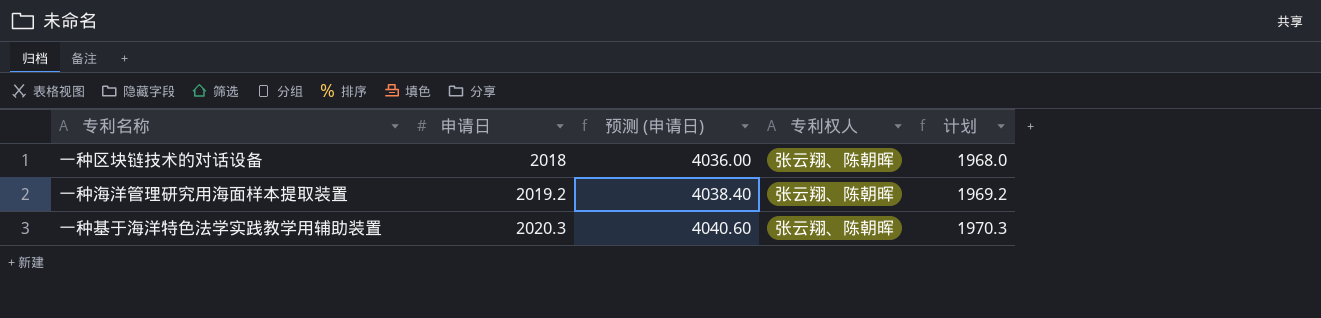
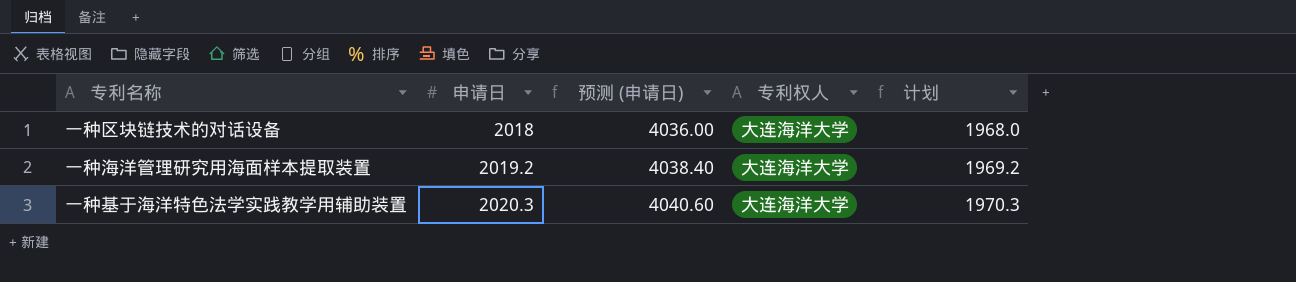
一种区块链技术的对话设备 | 专利权人: 张云翔、陈朝晖 -> 大连海洋大学
一种海洋管理研究用海面样本提取装置 | 专利权人: 张云翔、陈朝晖 -> 大连海洋大学
一种基于海洋特色法学实践教学用辅助装置 | 专利权人: 张云翔、陈朝晖 -> 大连海洋大学

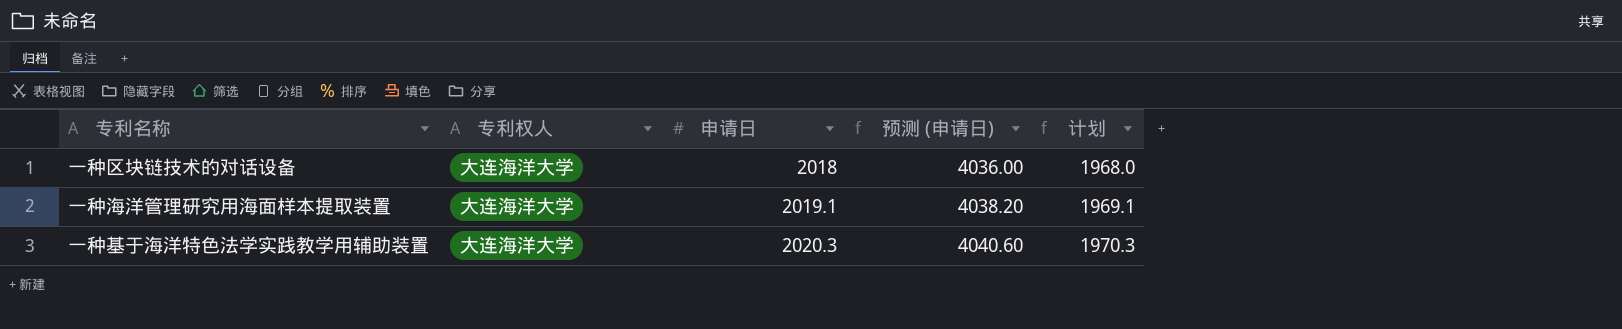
column 专利权人 | position: 4 -> 2
一种海洋管理研究用海面样本提取装置 | 申请日: 2019.2 -> 2019.1
一种海洋管理研究用海面样本提取装置 | 预测 (申请日): 4038.40 -> 4038.20
一种海洋管理研究用海面样本提取装置 | 计划: 1969.2 -> 1969.1

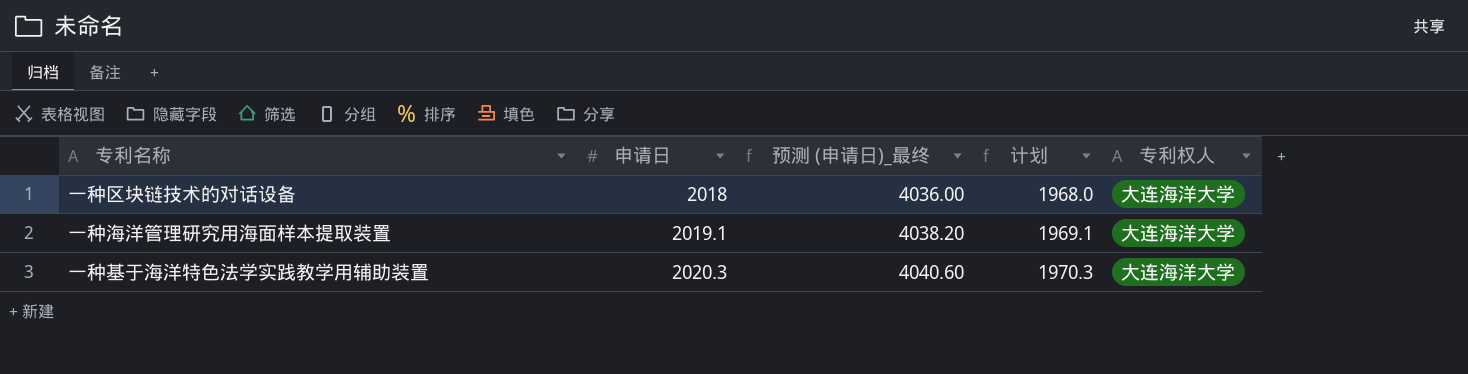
column name: 预测 (申请日) -> 预测 (申请日)_最终
column 专利权人 | position: 2 -> 5

